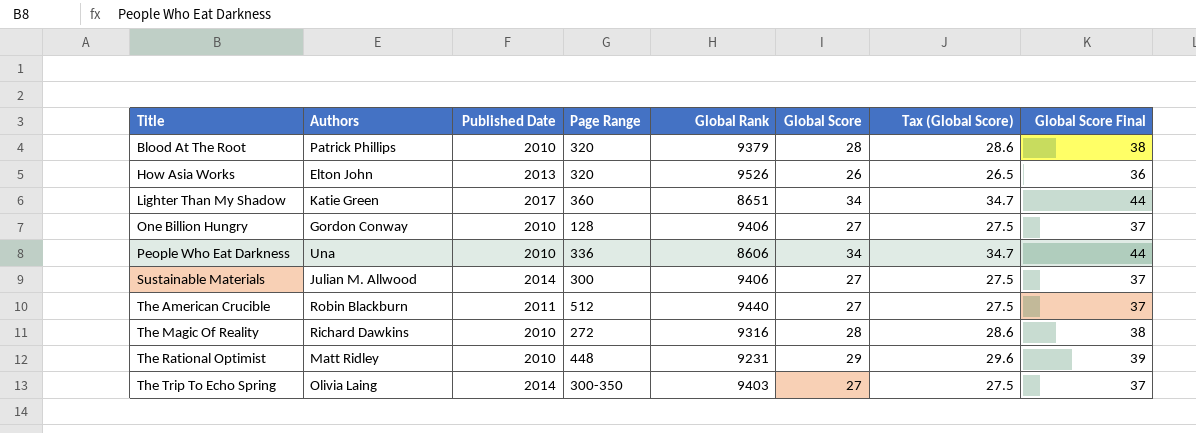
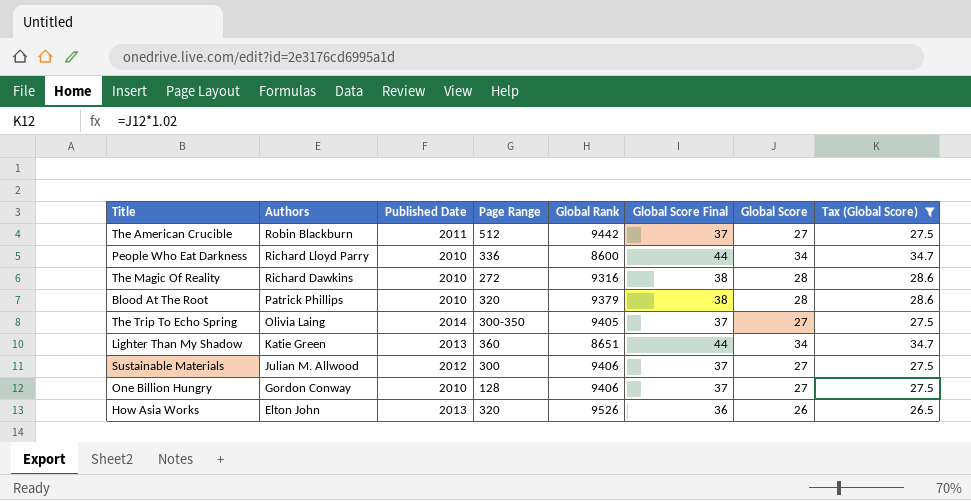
filter: none -> Tax (Global Score) != 29.6
row order: Title ascending -> Authors descending
column Global Score Final | position: 8 -> 6
The American Crucible | Global Rank: 9440 -> 9442
People Who Eat Darkness | Authors: Una -> Richard Lloyd Parry
People Who Eat Darkness | Global Rank: 8606 -> 8600
The Trip To Echo Spring | Global Rank: 9403 -> 9405
Lighter Than My Shadow | Published Date: 2017 -> 2013
Sustainable Materials | Published Date: 2014 -> 2012

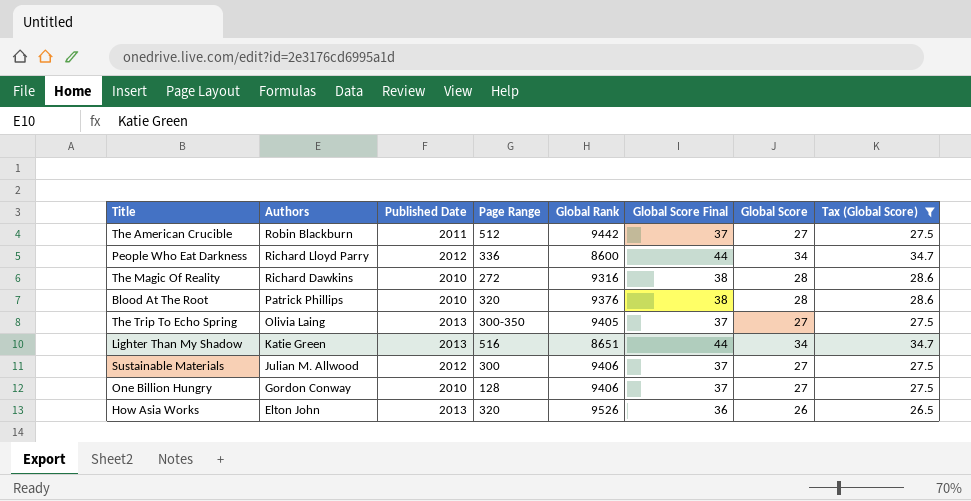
People Who Eat Darkness | Published Date: 2010 -> 2012
Blood At The Root | Global Rank: 9379 -> 9376
The Trip To Echo Spring | Published Date: 2014 -> 2013
Lighter Than My Shadow | Page Range: 360 -> 516

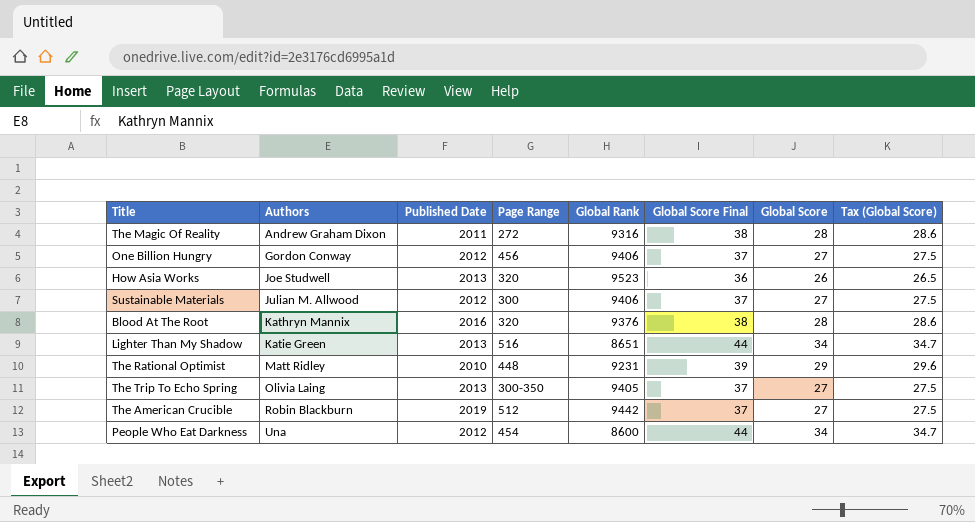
filter: Tax (Global Score) != 29.6 -> none
row order: Authors descending -> Authors ascending
The Magic Of Reality | Authors: Richard Dawkins -> Andrew Graham Dixon
The Magic Of Reality | Published Date: 2010 -> 2011
One Billion Hungry | Published Date: 2010 -> 2012
One Billion Hungry | Page Range: 128 -> 456
How Asia Works | Authors: Elton John -> Joe Studwell
How Asia Works | Global Rank: 9526 -> 9523
Blood At The Root | Authors: Patrick Phillips -> Kathryn Mannix
Blood At The Root | Published Date: 2010 -> 2016
The American Crucible | Published Date: 2011 -> 2019
People Who Eat Darkness | Authors: Richard Lloyd Parry -> Una
People Who Eat Darkness | Page Range: 336 -> 454

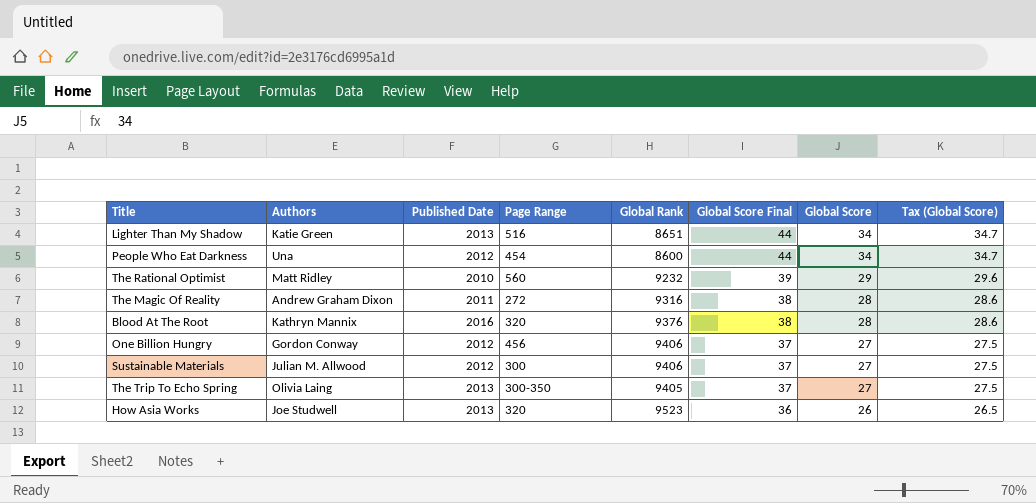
row order: Authors ascending -> Global Score Final descending
row The American Crucible: Robin Blackburn | 2019 | 512 | 9442 | 37 | 27 | 27.5 -> none
The Rational Optimist | Page Range: 448 -> 560
The Rational Optimist | Global Rank: 9231 -> 9232

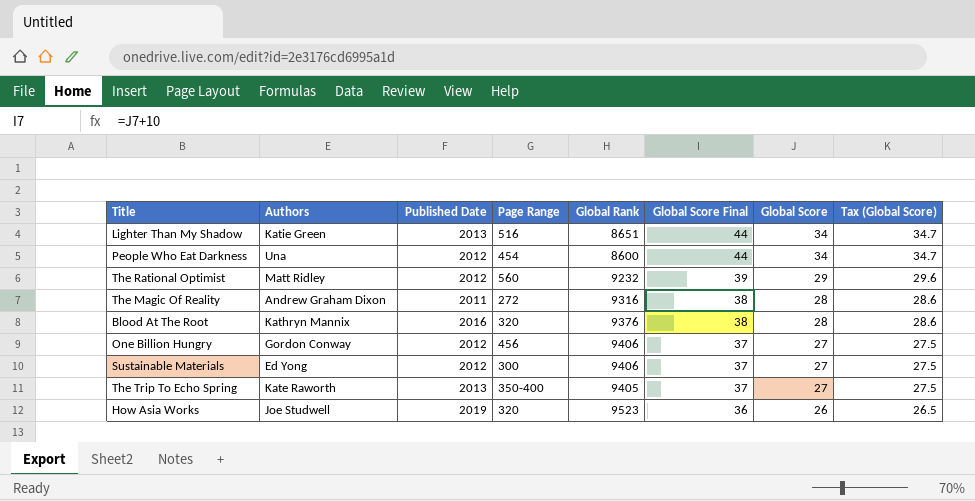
The Rational Optimist | Published Date: 2010 -> 2012
Sustainable Materials | Authors: Julian M. Allwood -> Ed Yong
The Trip To Echo Spring | Authors: Olivia Laing -> Kate Raworth
The Trip To Echo Spring | Page Range: 300-350 -> 350-400
How Asia Works | Published Date: 2013 -> 2019

